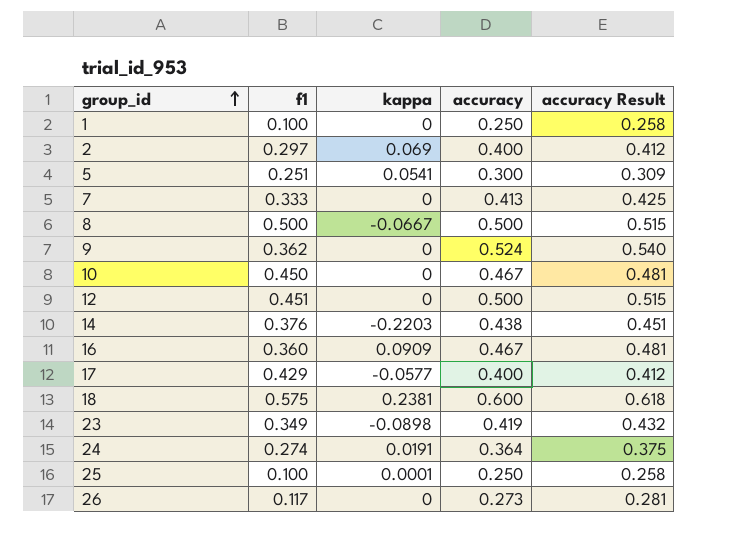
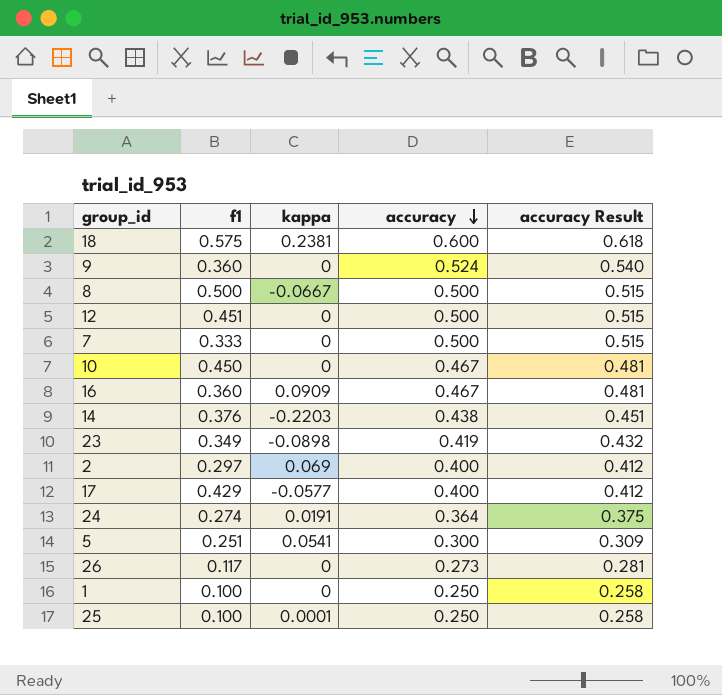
row order: group_id ascending -> accuracy descending
9 | f1: 0.362 -> 0.360
7 | accuracy: 0.413 -> 0.500
7 | accuracy Result: 0.425 -> 0.515

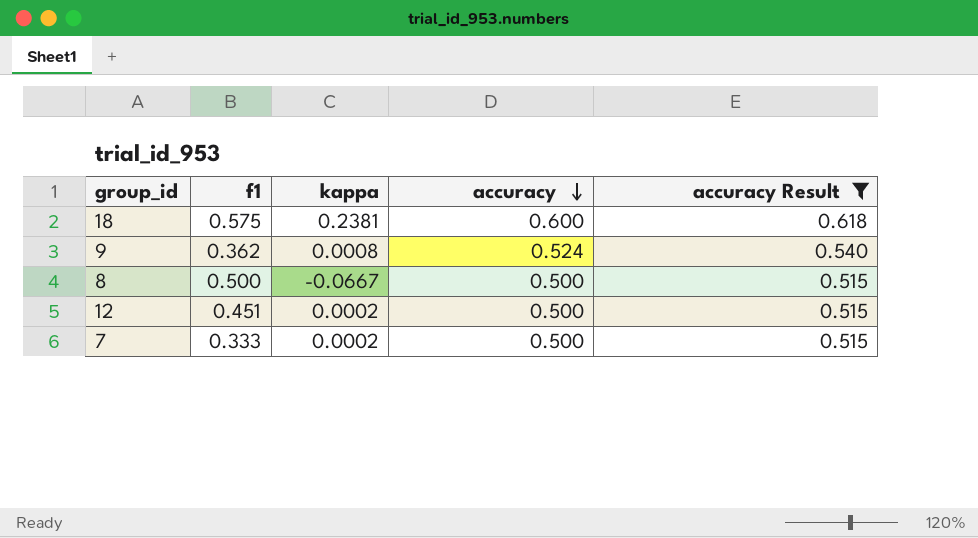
filter: none -> accuracy Result >= 0.515
9 | f1: 0.360 -> 0.362
9 | kappa: 0 -> 0.0008
12 | kappa: 0 -> 0.0002
7 | kappa: 0 -> 0.0002

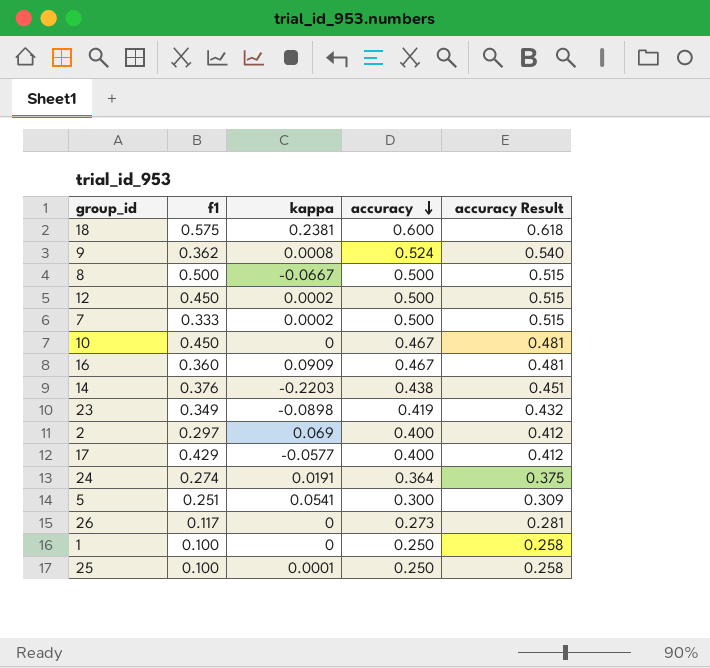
filter: accuracy Result >= 0.515 -> none
12 | f1: 0.451 -> 0.450

